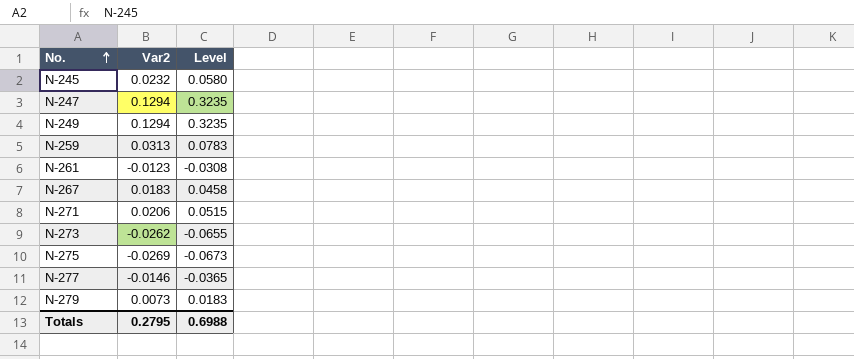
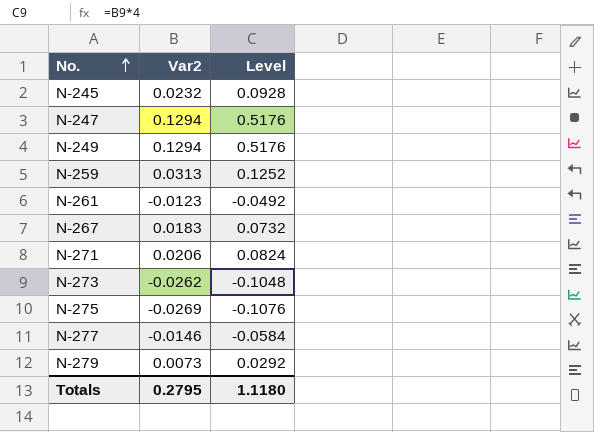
column Level | formula: [Var2] * 2.5 -> [Var2] * 4
Totals | Level: 0.6988 -> 1.1180

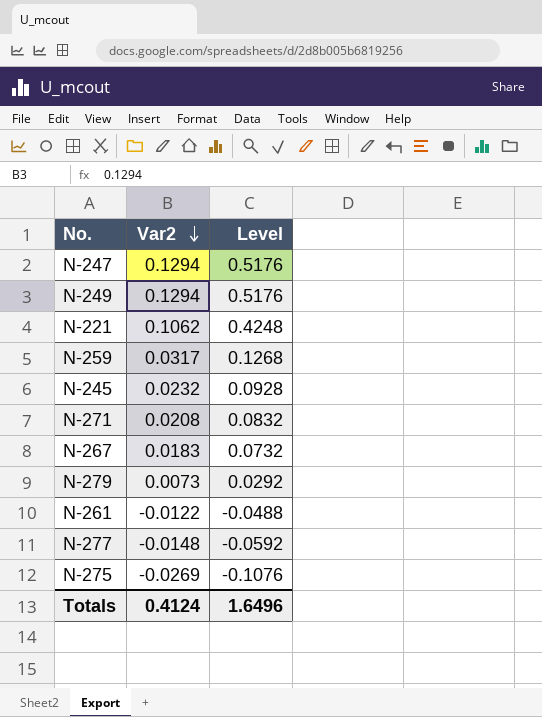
row order: No. ascending -> Var2 descending
row N-273: -0.0262 | -0.1048 -> none
row N-221: none -> 0.1062 | 0.4248
N-259 | Var2: 0.0313 -> 0.0317
N-259 | Level: 0.1252 -> 0.1268
N-271 | Var2: 0.0206 -> 0.0208
N-271 | Level: 0.0824 -> 0.0832
N-261 | Var2: -0.0123 -> -0.0122
N-261 | Level: -0.0492 -> -0.0488
N-277 | Var2: -0.0146 -> -0.0148
N-277 | Level: -0.0584 -> -0.0592
Totals | Var2: 0.2795 -> 0.4124
Totals | Level: 1.1180 -> 1.6496

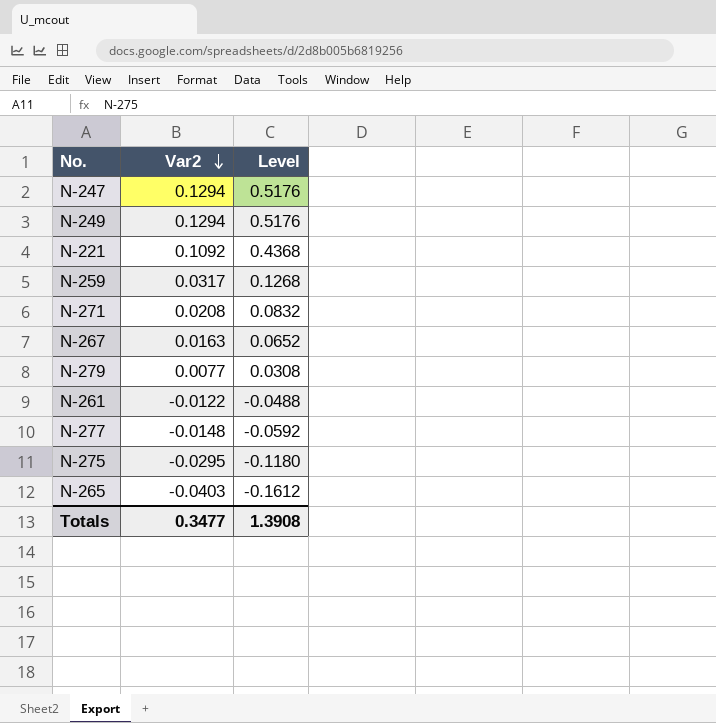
row N-245: 0.0232 | 0.0928 -> none
N-221 | Var2: 0.1062 -> 0.1092
N-221 | Level: 0.4248 -> 0.4368
N-267 | Var2: 0.0183 -> 0.0163
N-267 | Level: 0.0732 -> 0.0652
N-279 | Var2: 0.0073 -> 0.0077
N-279 | Level: 0.0292 -> 0.0308
N-275 | Var2: -0.0269 -> -0.0295
N-275 | Level: -0.1076 -> -0.1180
row N-265: none -> -0.0403 | -0.1612
Totals | Var2: 0.4124 -> 0.3477
Totals | Level: 1.6496 -> 1.3908

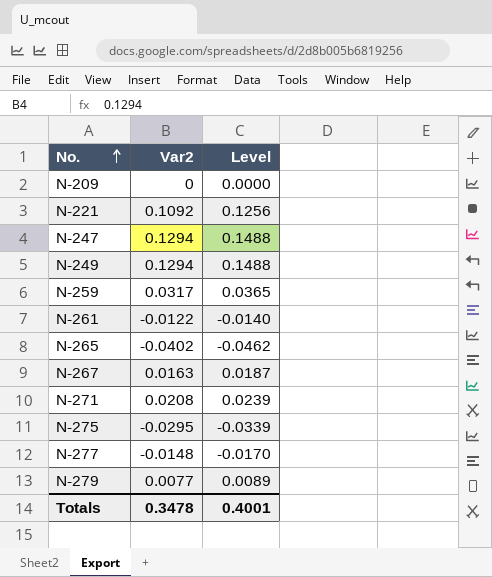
row order: Var2 descending -> No. ascending
column Level | formula: [Var2] * 4 -> [Var2] * 1.15
row N-209: none -> 0 | 0.0000
N-265 | Var2: -0.0403 -> -0.0402
Totals | Var2: 0.3477 -> 0.3478
Totals | Level: 1.3908 -> 0.4001

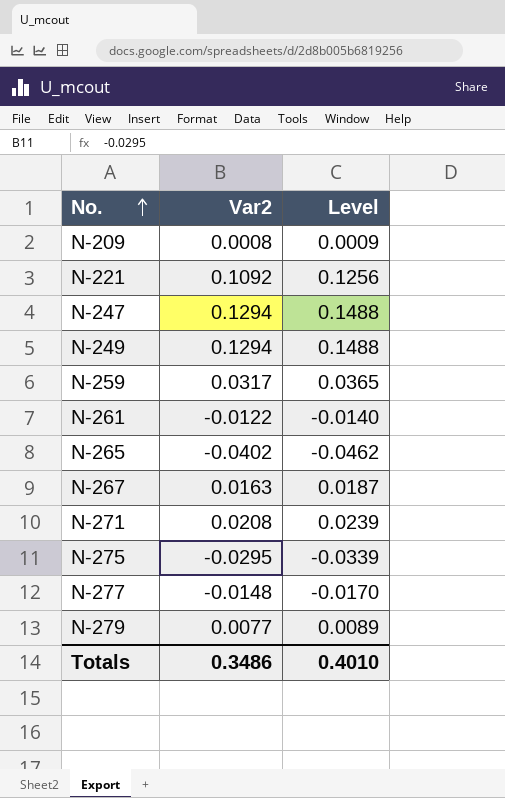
N-209 | Var2: 0 -> 0.0008
N-209 | Level: 0.0000 -> 0.0009
Totals | Var2: 0.3478 -> 0.3486
Totals | Level: 0.4001 -> 0.4010

